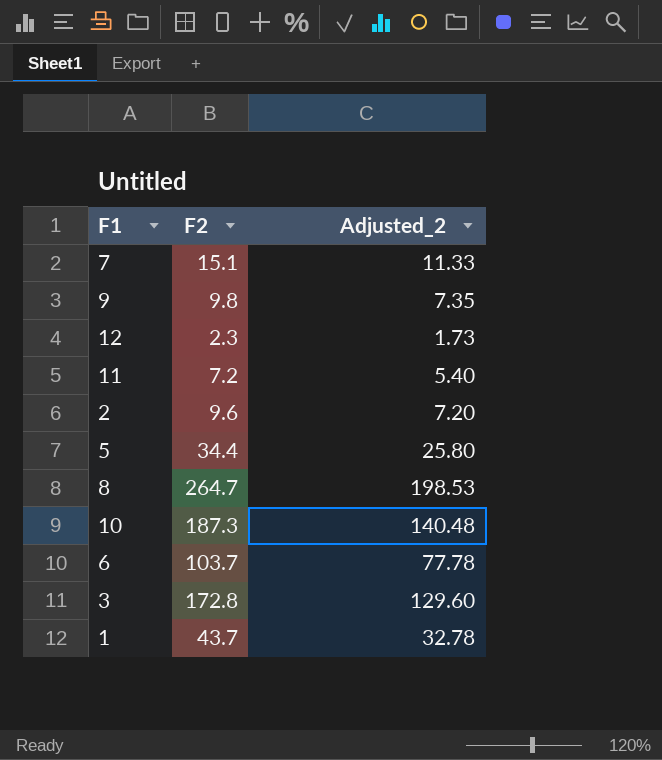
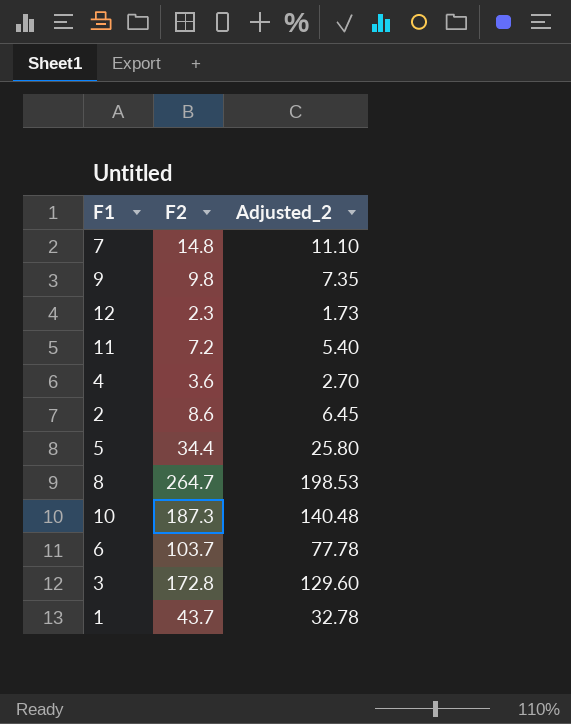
7 | F2: 15.1 -> 14.8
7 | Adjusted_2: 11.33 -> 11.10
row 4: none -> 3.6 | 2.70
2 | F2: 9.6 -> 8.6
2 | Adjusted_2: 7.20 -> 6.45

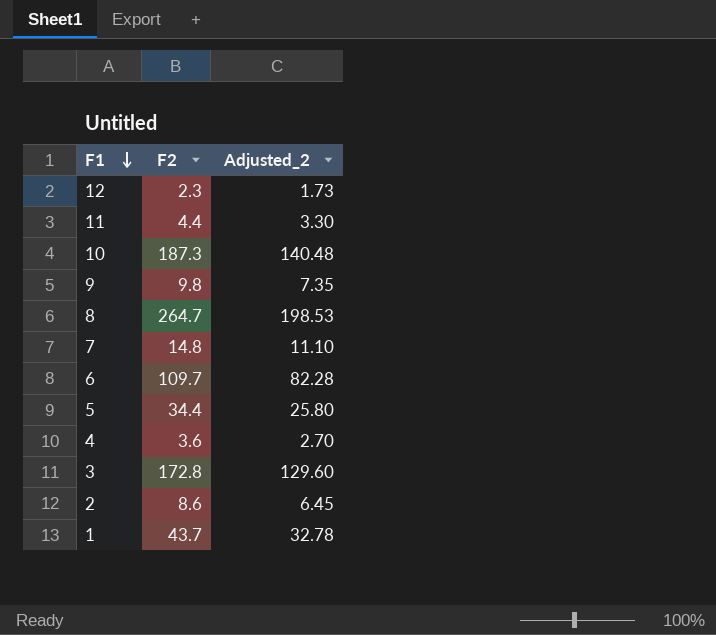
row order: none -> F1 descending
11 | F2: 7.2 -> 4.4
11 | Adjusted_2: 5.40 -> 3.30
6 | F2: 103.7 -> 109.7
6 | Adjusted_2: 77.78 -> 82.28

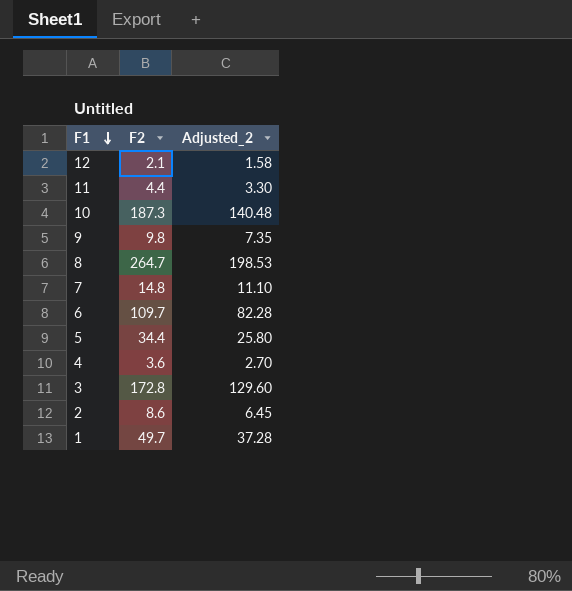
12 | F2: 2.3 -> 2.1
12 | Adjusted_2: 1.73 -> 1.58
1 | F2: 43.7 -> 49.7
1 | Adjusted_2: 32.78 -> 37.28

